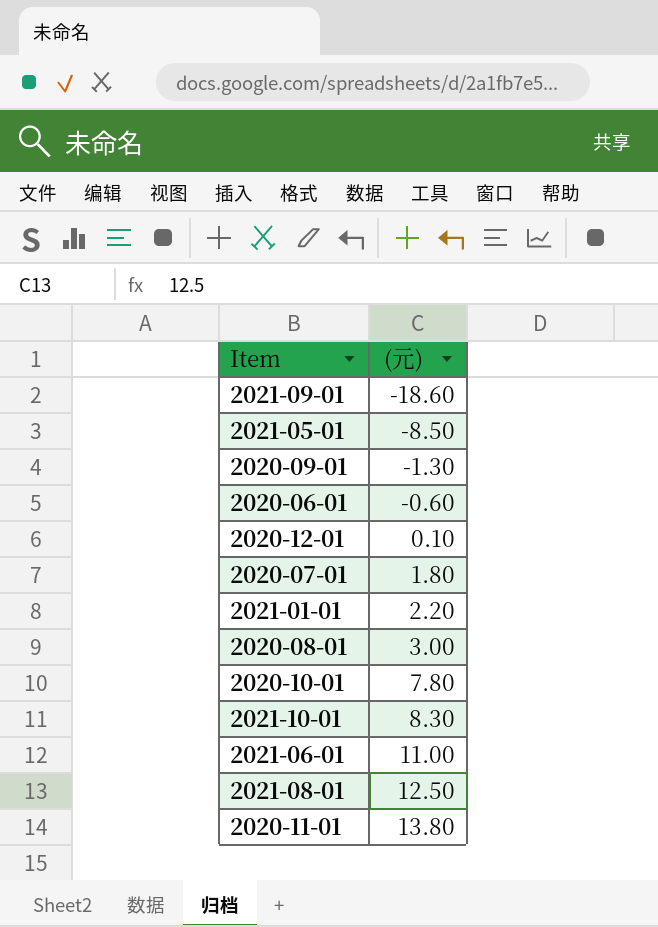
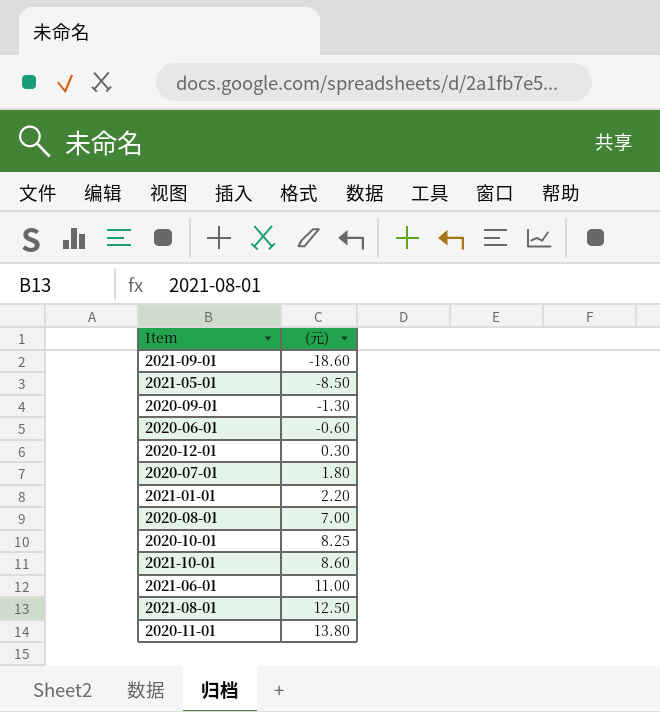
2020-12-01 | (元): 0.10 -> 0.30
2020-08-01 | (元): 3.00 -> 7.00
2020-10-01 | (元): 7.80 -> 8.25
2021-10-01 | (元): 8.30 -> 8.60

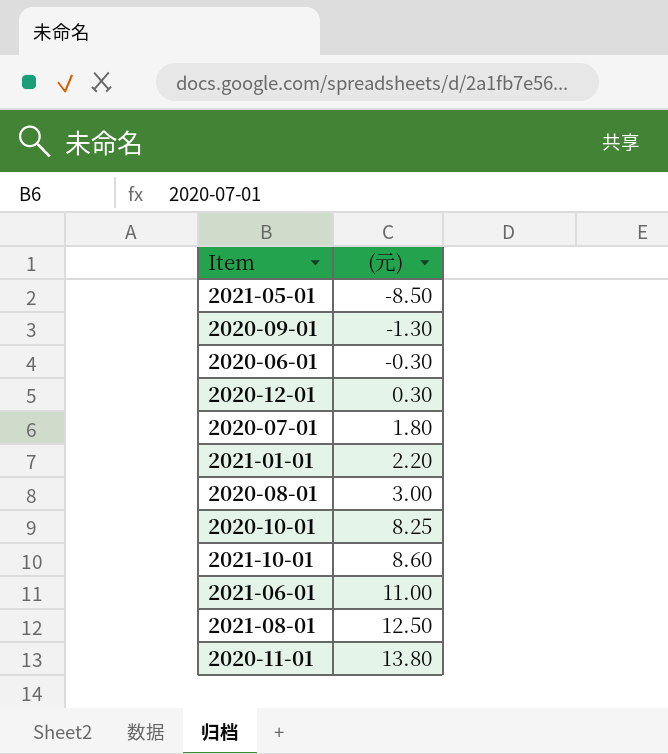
row 2021-09-01: -18.60 -> none
2020-06-01 | (元): -0.60 -> -0.30
2020-08-01 | (元): 7.00 -> 3.00

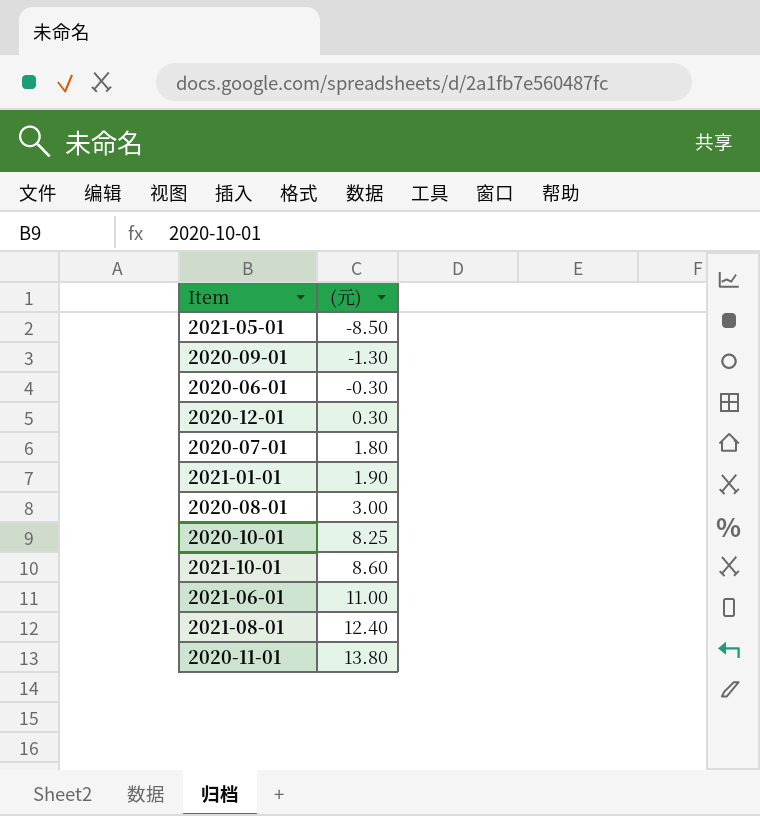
2021-01-01 | (元): 2.20 -> 1.90
2021-08-01 | (元): 12.50 -> 12.40

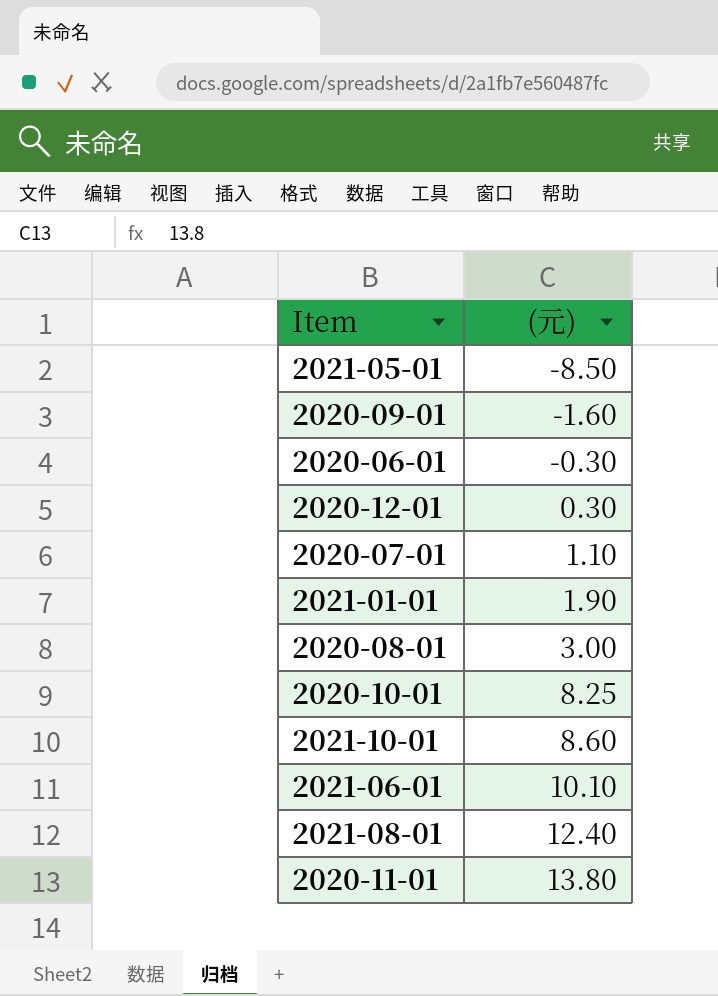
2020-09-01 | (元): -1.30 -> -1.60
2020-07-01 | (元): 1.80 -> 1.10
2021-06-01 | (元): 11.00 -> 10.10

